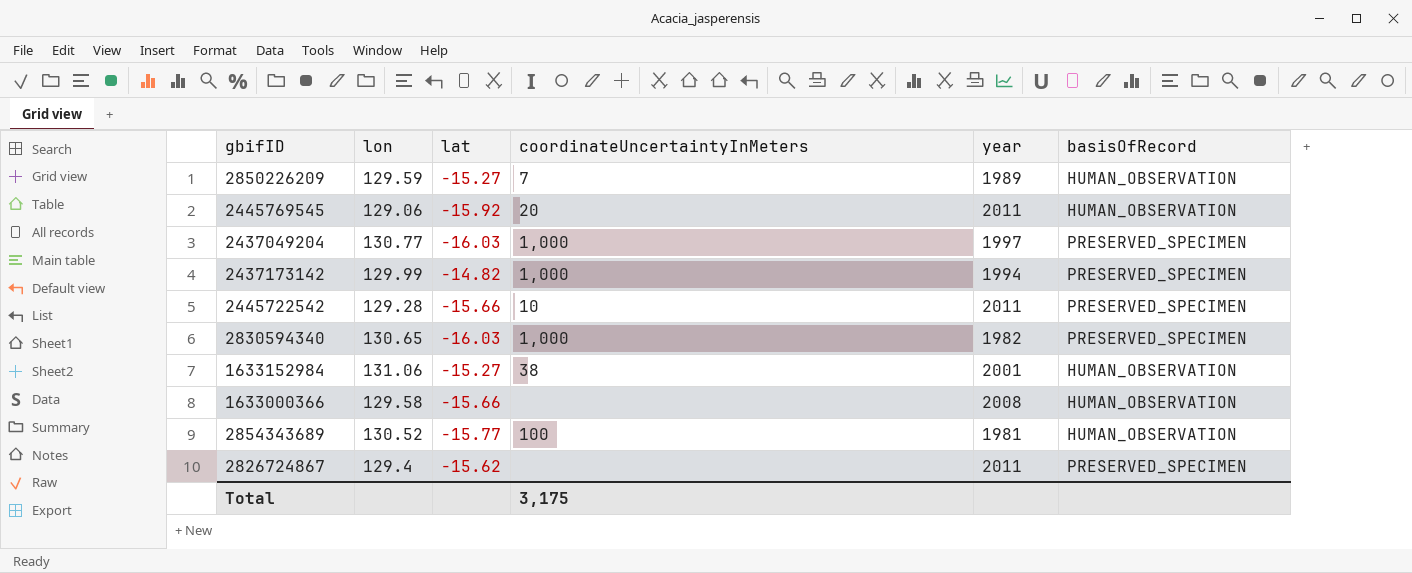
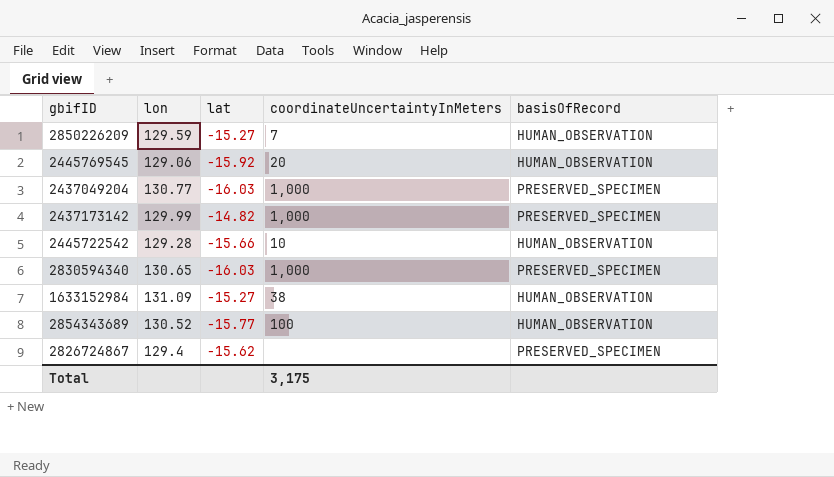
column year | position: 5 -> none
row 1633000366: 129.58 | -15.66 | none | 2008 | HUMAN_OBSERVATION -> none
2445722542 | basisOfRecord: PRESERVED_SPECIMEN -> HUMAN_OBSERVATION
1633152984 | lon: 131.06 -> 131.09

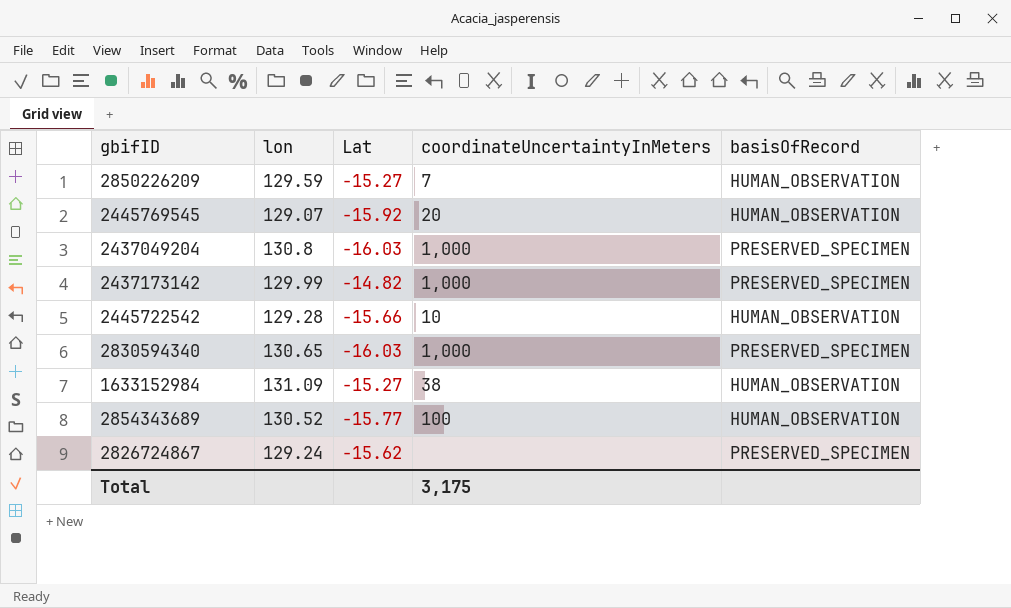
column name: lat -> Lat
2445769545 | lon: 129.06 -> 129.07
2437049204 | lon: 130.77 -> 130.8
2826724867 | lon: 129.4 -> 129.24

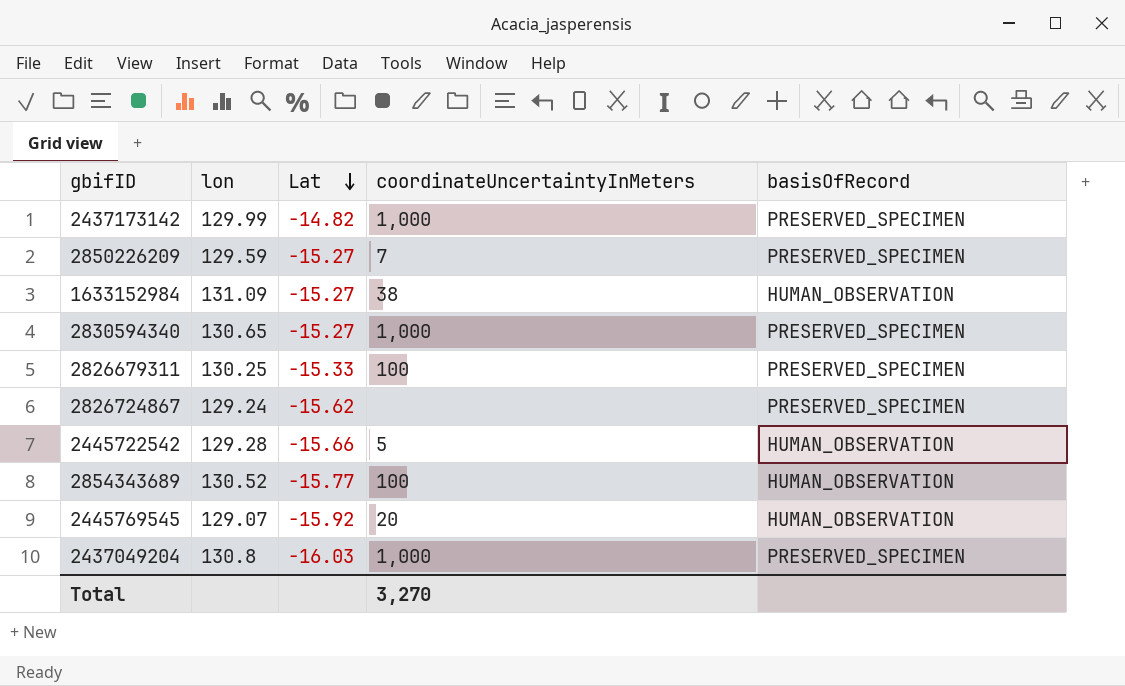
row order: none -> Lat descending
2850226209 | basisOfRecord: HUMAN_OBSERVATION -> PRESERVED_SPECIMEN
2830594340 | Lat: -16.03 -> -15.27
row 2826679311: none -> 130.25 | -15.33 | 100 | PRESERVED_SPECIMEN
2445722542 | coordinateUncertaintyInMeters: 10 -> 5
Total | coordinateUncertaintyInMeters: 3,175 -> 3,270

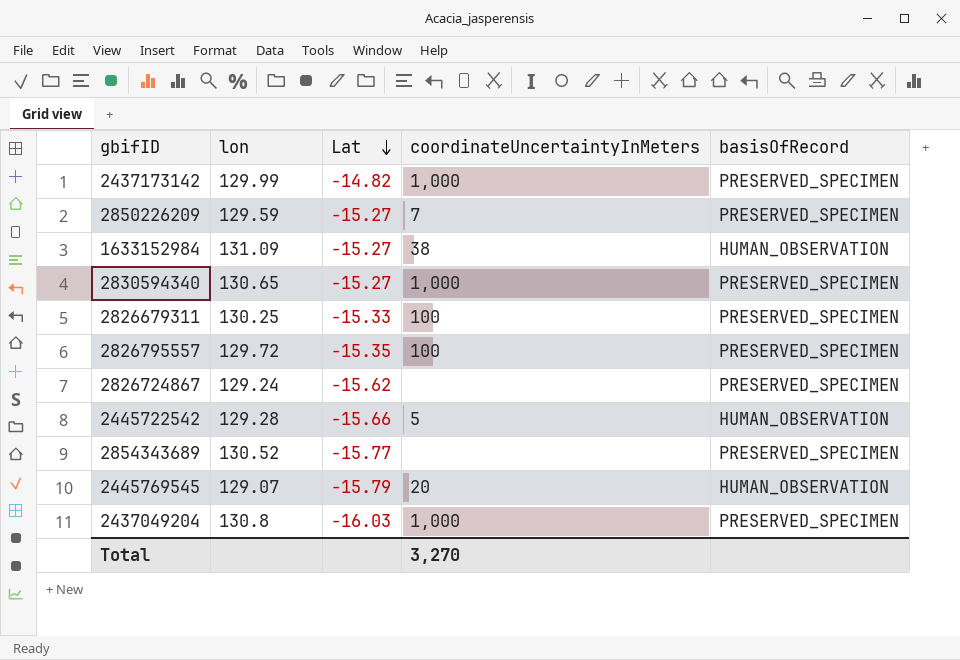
row 2826795557: none -> 129.72 | -15.35 | 100 | PRESERVED_SPECIMEN
2854343689 | coordinateUncertaintyInMeters: 100 -> none
2854343689 | basisOfRecord: HUMAN_OBSERVATION -> PRESERVED_SPECIMEN
2445769545 | Lat: -15.92 -> -15.79

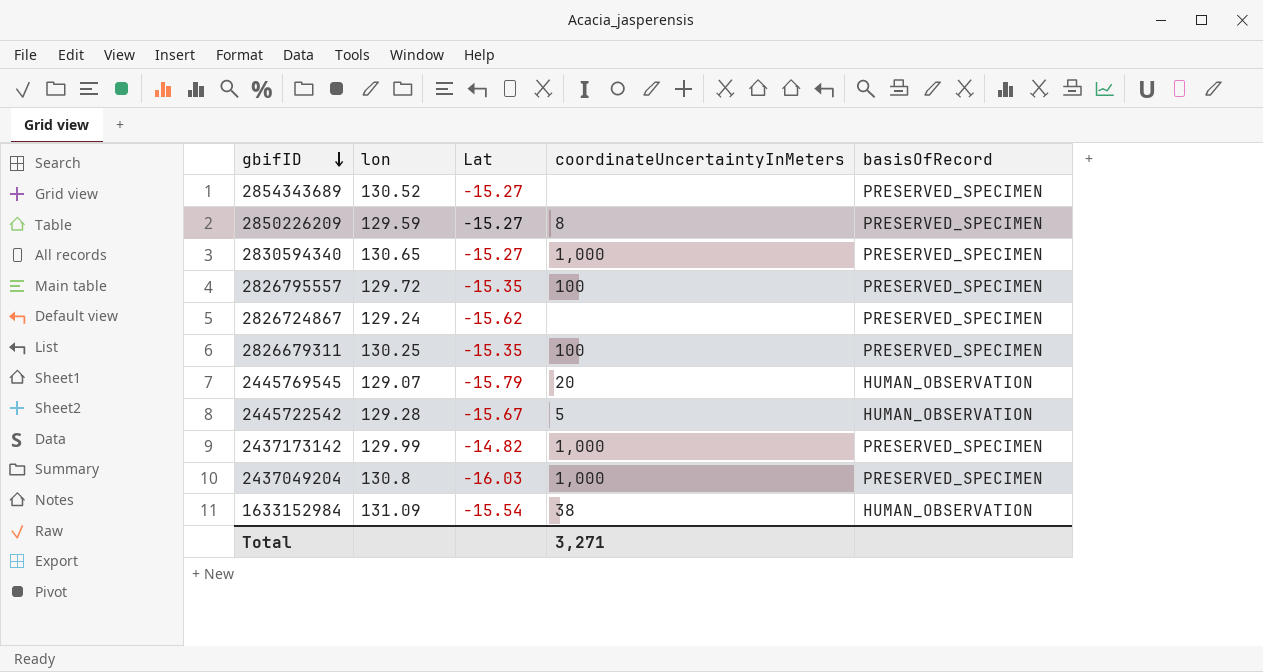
row order: Lat descending -> gbifID descending
2854343689 | Lat: -15.77 -> -15.27
2850226209 | coordinateUncertaintyInMeters: 7 -> 8
2826679311 | Lat: -15.33 -> -15.35
2445722542 | Lat: -15.66 -> -15.67
1633152984 | Lat: -15.27 -> -15.54
Total | coordinateUncertaintyInMeters: 3,270 -> 3,271

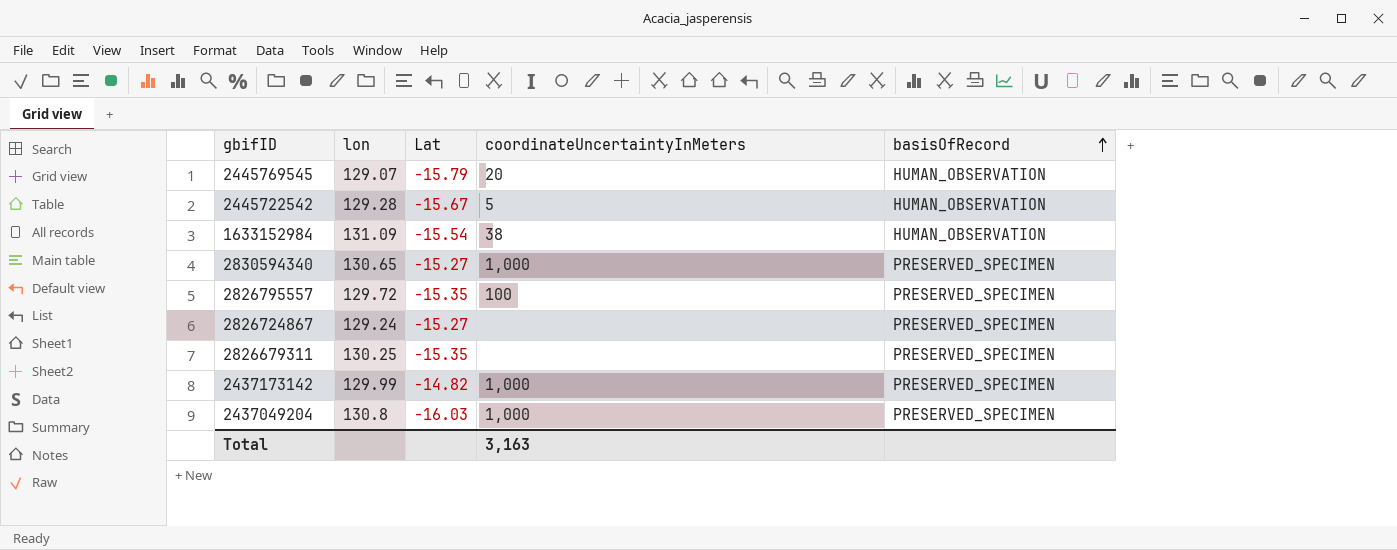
row order: gbifID descending -> basisOfRecord ascending
row 2854343689: 130.52 | -15.27 | none | PRESERVED_SPECIMEN -> none
row 2850226209: 129.59 | -15.27 | 8 | PRESERVED_SPECIMEN -> none
2826724867 | Lat: -15.62 -> -15.27
2826679311 | coordinateUncertaintyInMeters: 100 -> none
Total | coordinateUncertaintyInMeters: 3,271 -> 3,163

